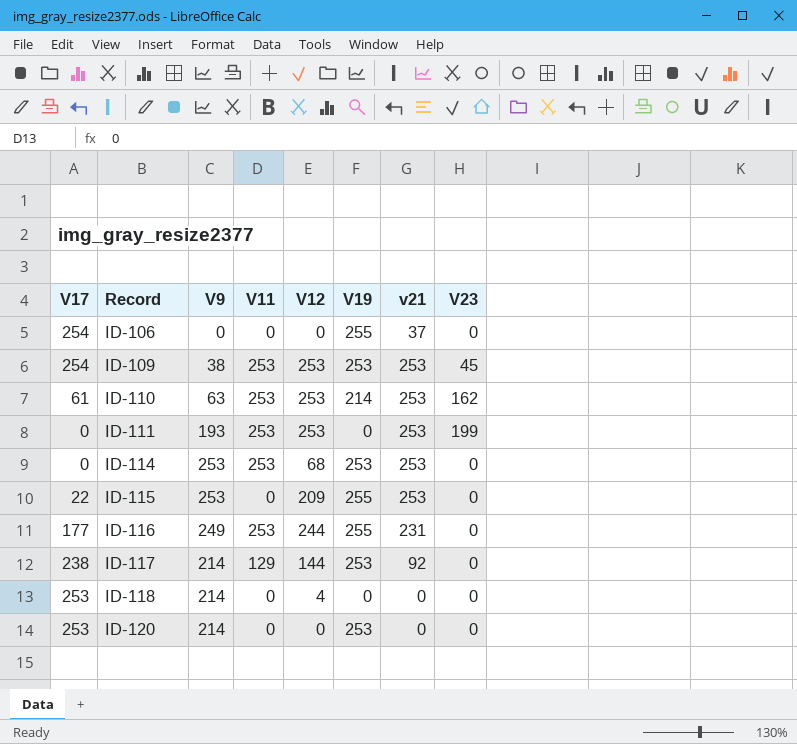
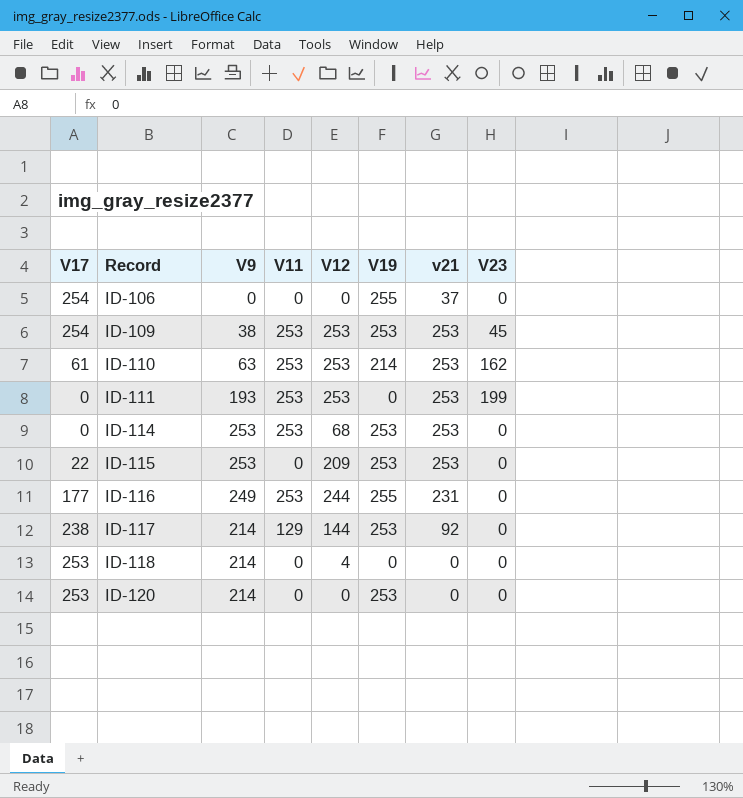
ID-115 | V19: 255 -> 253

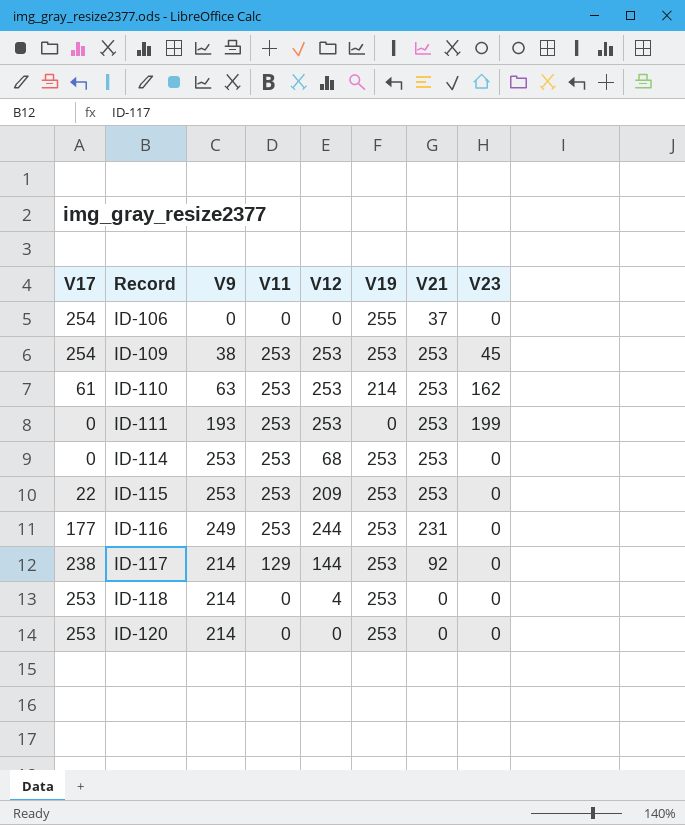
column name: v21 -> V21
ID-115 | V11: 0 -> 253
ID-116 | V19: 255 -> 253
ID-118 | V19: 0 -> 253

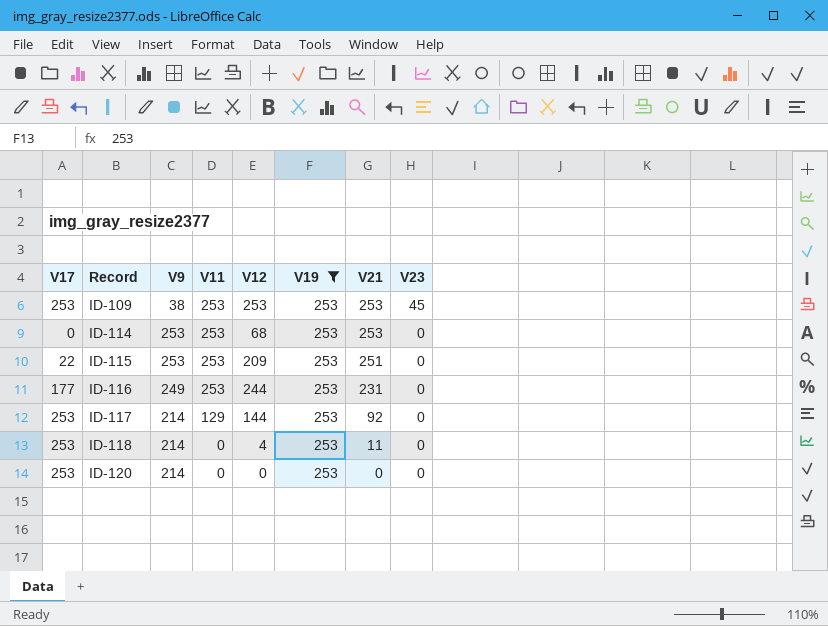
filter: none -> V19 = 253
ID-109 | V17: 254 -> 253
ID-115 | V21: 253 -> 251
ID-117 | V17: 238 -> 253
ID-118 | V21: 0 -> 11

